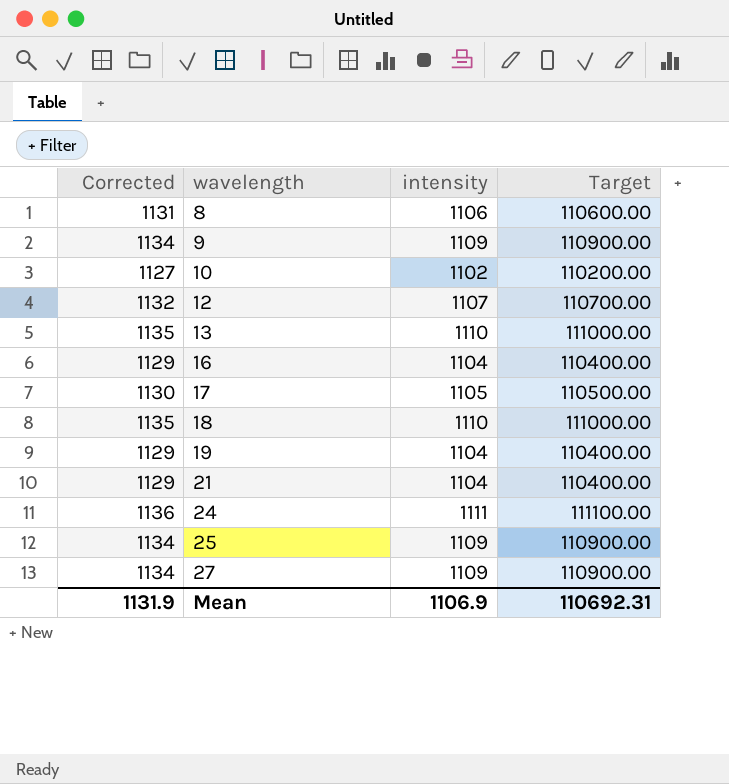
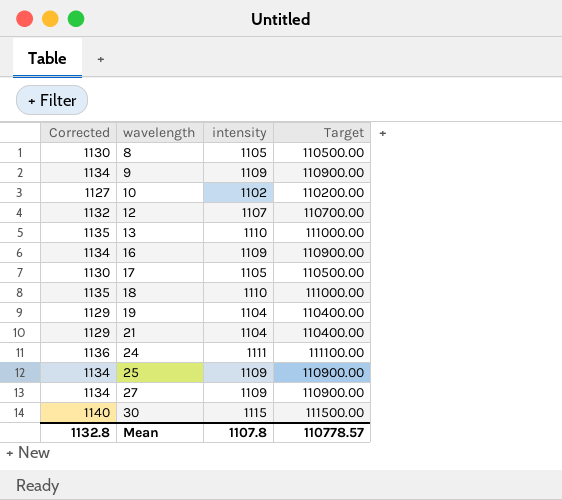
8 | Corrected: 1131 -> 1130
8 | intensity: 1106 -> 1105
8 | Target: 110600.00 -> 110500.00
16 | Corrected: 1129 -> 1134
16 | intensity: 1104 -> 1109
16 | Target: 110400.00 -> 110900.00
row 30: none -> 1140 | 1115 | 111500.00
Mean | Corrected: 1131.9 -> 1132.8
Mean | intensity: 1106.9 -> 1107.8
Mean | Target: 110692.31 -> 110778.57

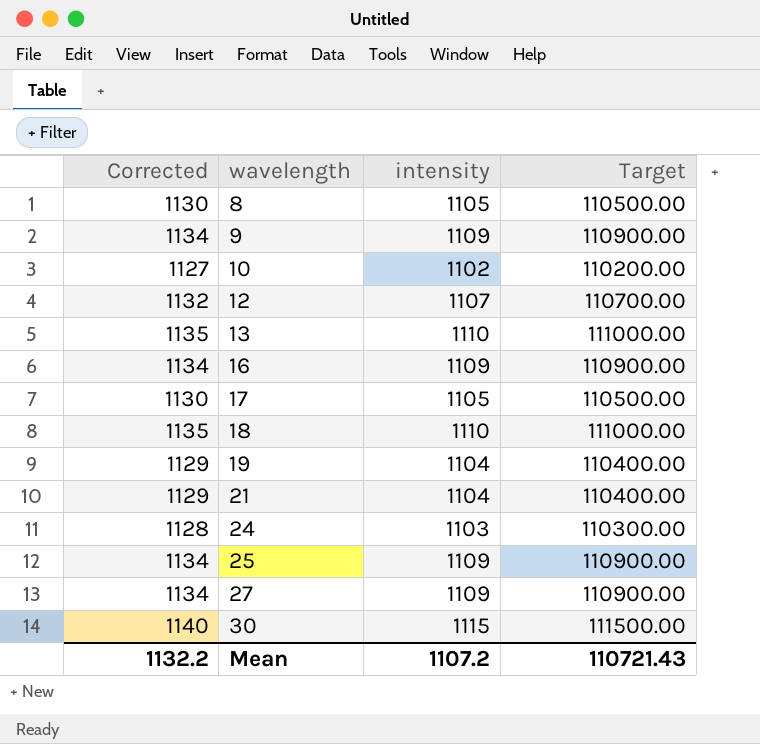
24 | Corrected: 1136 -> 1128
24 | intensity: 1111 -> 1103
24 | Target: 111100.00 -> 110300.00
Mean | Corrected: 1132.8 -> 1132.2
Mean | intensity: 1107.8 -> 1107.2
Mean | Target: 110778.57 -> 110721.43

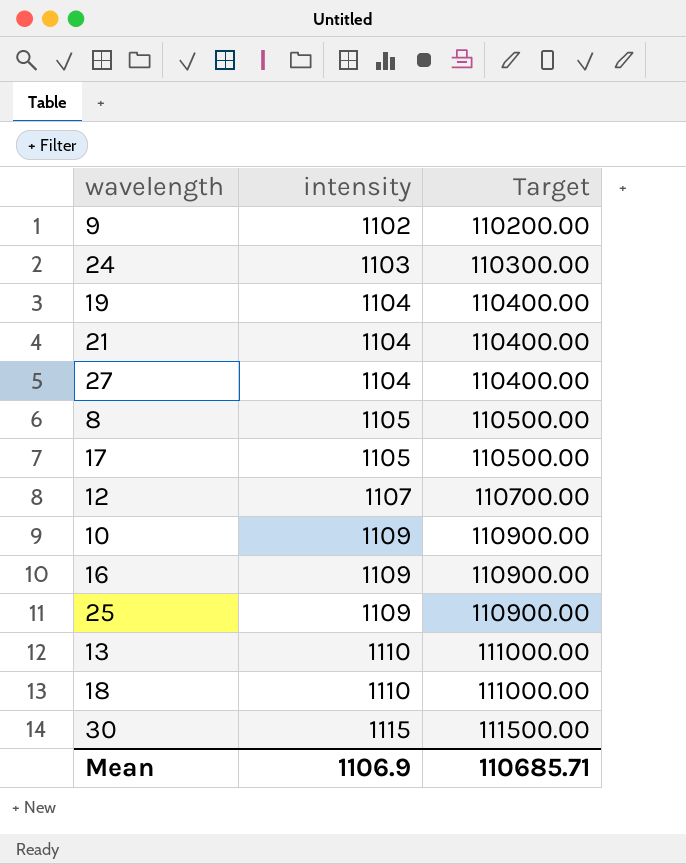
row order: wavelength ascending -> intensity ascending
column Corrected | formula: [intensity] + 25 -> none
9 | intensity: 1109 -> 1102
9 | Target: 110900.00 -> 110200.00
27 | intensity: 1109 -> 1104
27 | Target: 110900.00 -> 110400.00
10 | intensity: 1102 -> 1109
10 | Target: 110200.00 -> 110900.00
Mean | intensity: 1107.2 -> 1106.9
Mean | Target: 110721.43 -> 110685.71

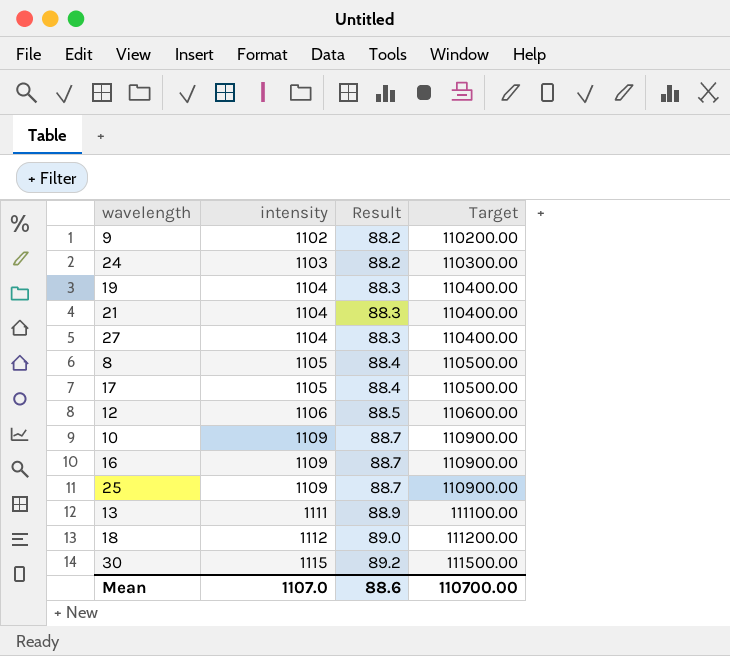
column Result | formula: none -> [intensity] * 0.08
12 | intensity: 1107 -> 1106
12 | Target: 110700.00 -> 110600.00
13 | intensity: 1110 -> 1111
13 | Target: 111000.00 -> 111100.00
18 | intensity: 1110 -> 1112
18 | Target: 111000.00 -> 111200.00
Mean | intensity: 1106.9 -> 1107.0
Mean | Target: 110685.71 -> 110700.00

